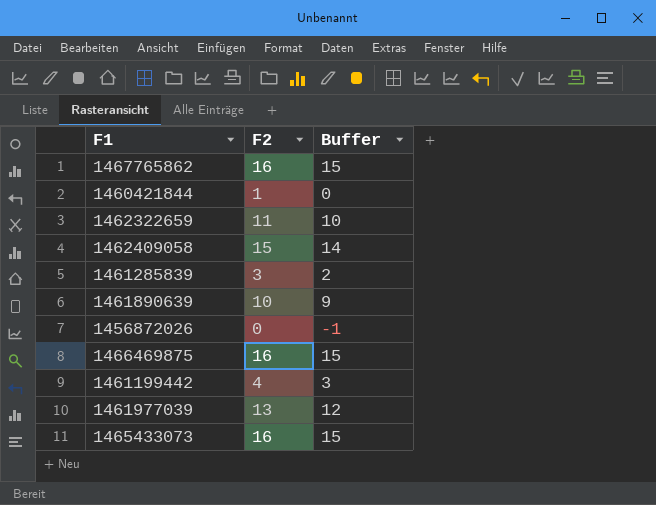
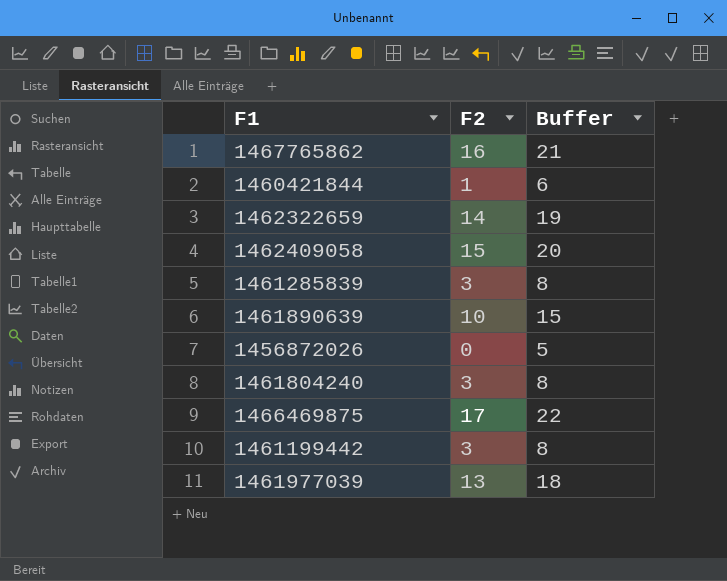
column Buffer | formula: [F2] - 1 -> [F2] + 5
row 1465433073: 16 | 15 -> none
1462322659 | F2: 11 -> 14
row 1461804240: none -> 3 | 8
1466469875 | F2: 16 -> 17
1461199442 | F2: 4 -> 3

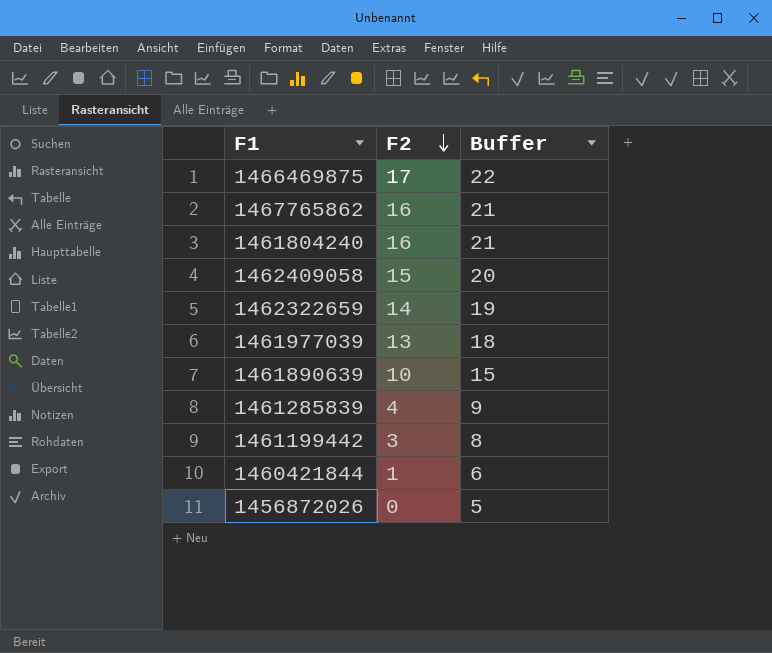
row order: none -> F2 descending
1461804240 | F2: 3 -> 16
1461804240 | Buffer: 8 -> 21
1461285839 | F2: 3 -> 4
1461285839 | Buffer: 8 -> 9

